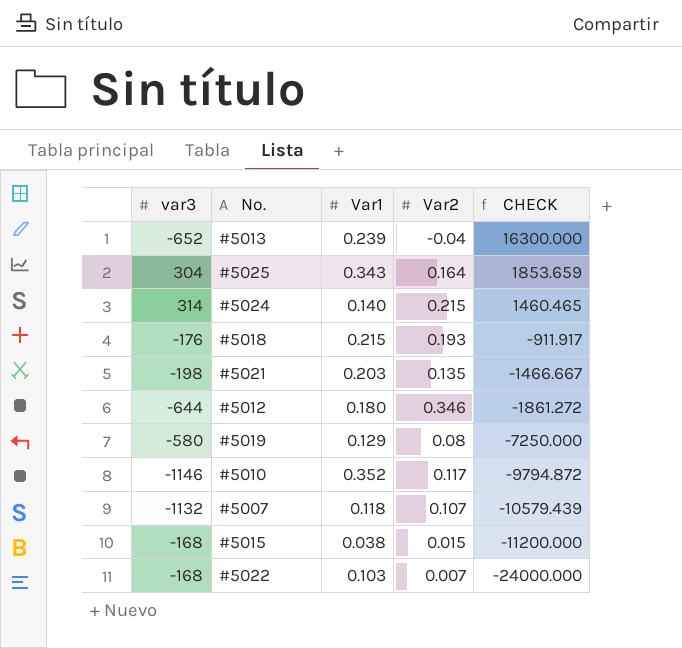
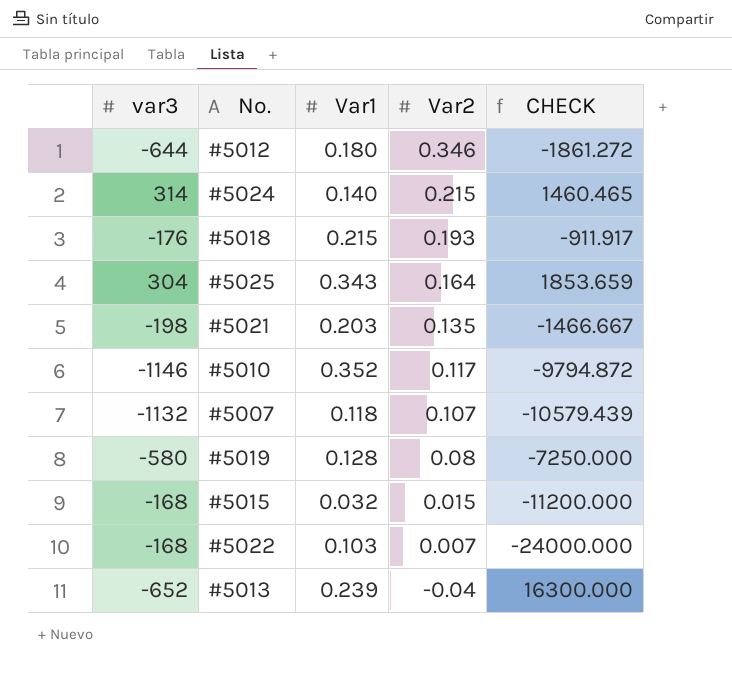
row order: CHECK descending -> Var2 descending
#5019 | Var1: 0.129 -> 0.128
#5015 | Var1: 0.038 -> 0.032

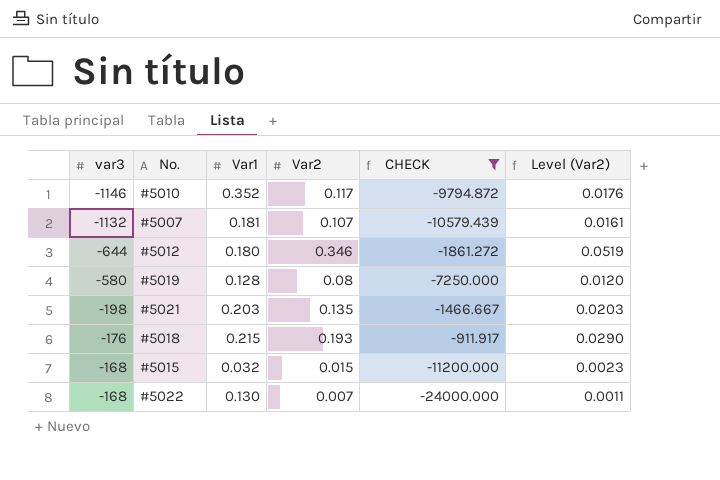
filter: none -> CHECK <= -911.917
row order: Var2 descending -> var3 ascending
column Level (Var2) | formula: none -> [Var2] * 0.15
#5007 | Var1: 0.118 -> 0.181
#5022 | Var1: 0.103 -> 0.130

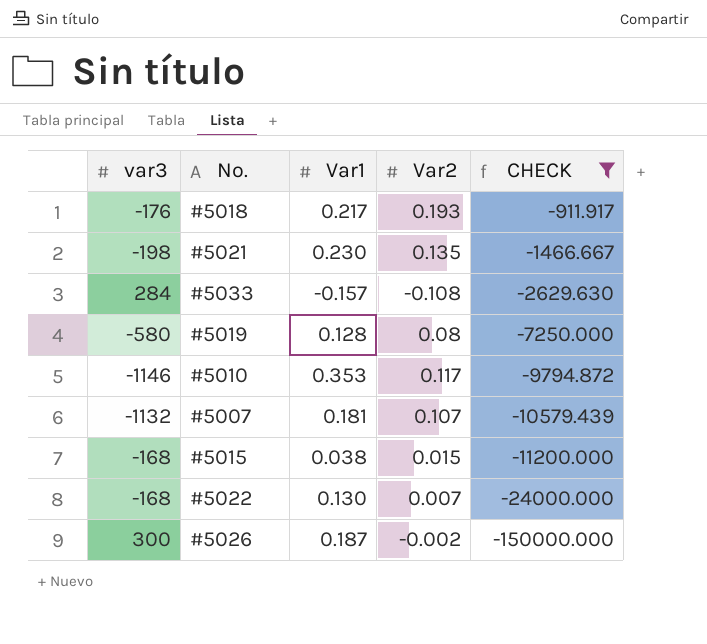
row order: var3 ascending -> CHECK descending
column Level (Var2) | formula: [Var2] * 0.15 -> none
row #5012: -644 | 0.180 | 0.346 | -1861.272 | 0.0519 -> none
#5018 | Var1: 0.215 -> 0.217
#5021 | Var1: 0.203 -> 0.230
row #5033: none -> 284 | -0.157 | -0.108 | -2629.630
#5010 | Var1: 0.352 -> 0.353
#5015 | Var1: 0.032 -> 0.038
row #5026: none -> 300 | 0.187 | -0.002 | -150000.000

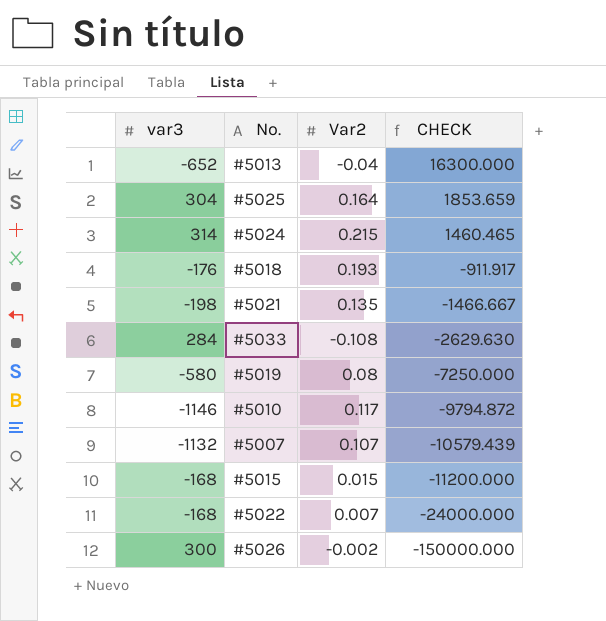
filter: CHECK <= -911.917 -> none
column Var1 | position: 3 -> none

